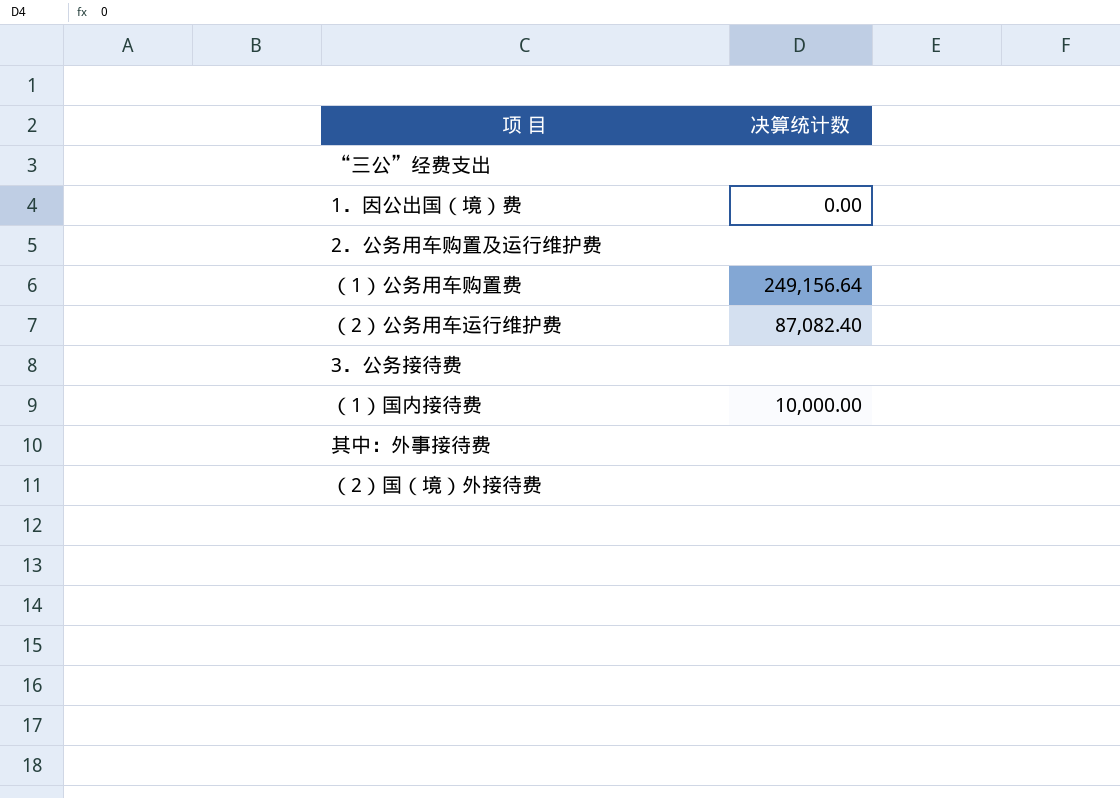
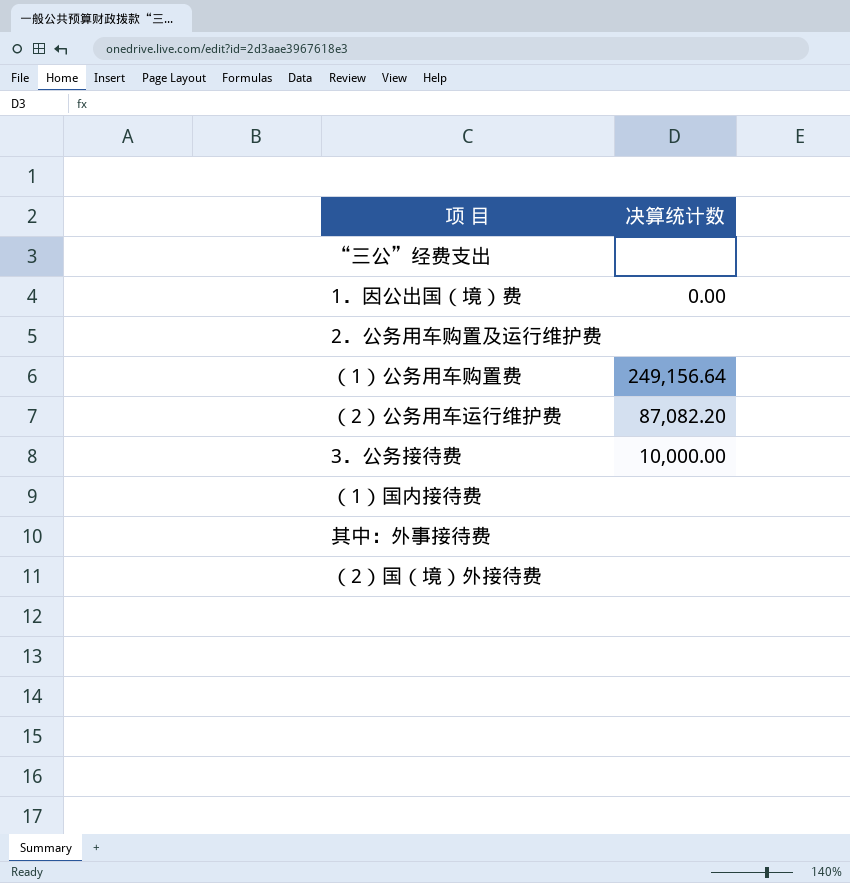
（2）公务用车运行维护费 | 决算统计数: 87,082.40 -> 87,082.20
3．公务接待费 | 决算统计数: none -> 10,000.00
（1）国内接待费 | 决算统计数: 10,000.00 -> none

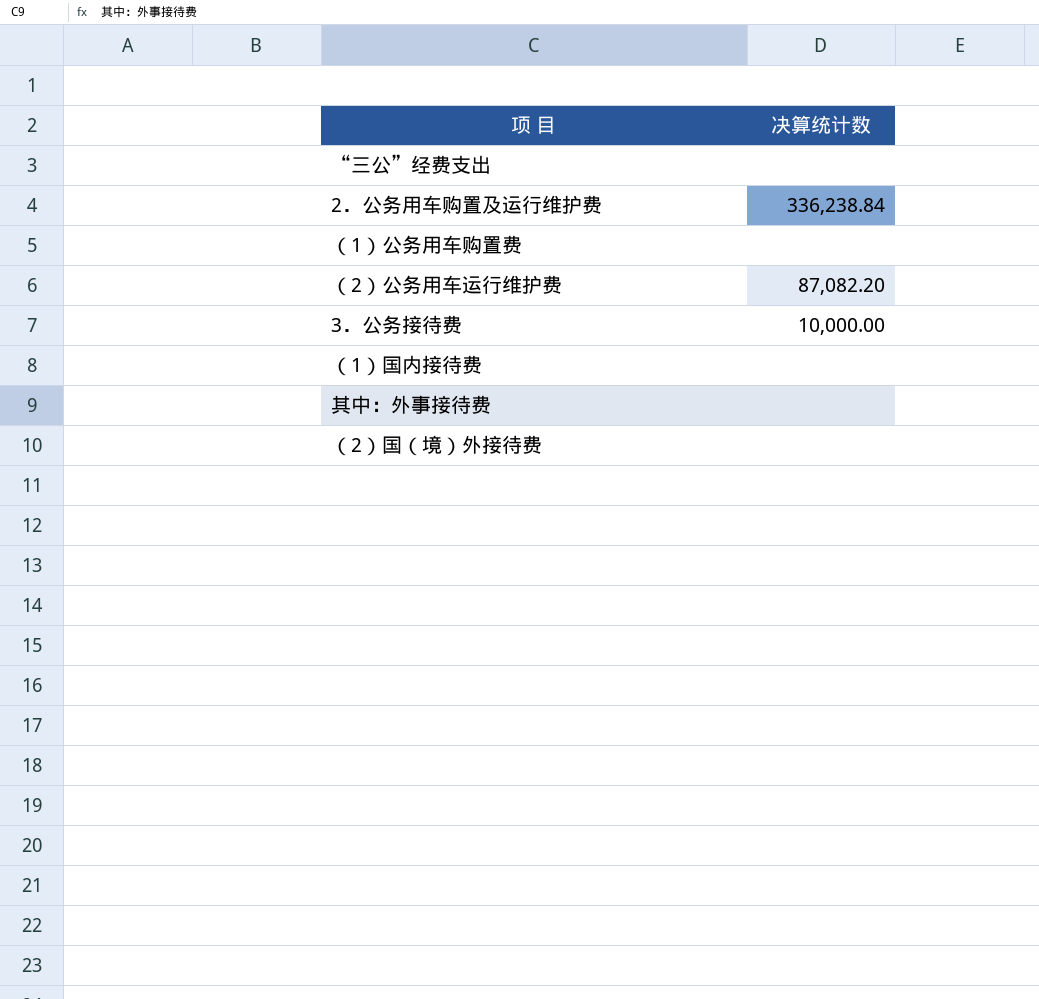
row 1．因公出国（境）费: 0.00 -> none
2．公务用车购置及运行维护费 | 决算统计数: none -> 336,238.84
（1）公务用车购置费 | 决算统计数: 249,156.64 -> none

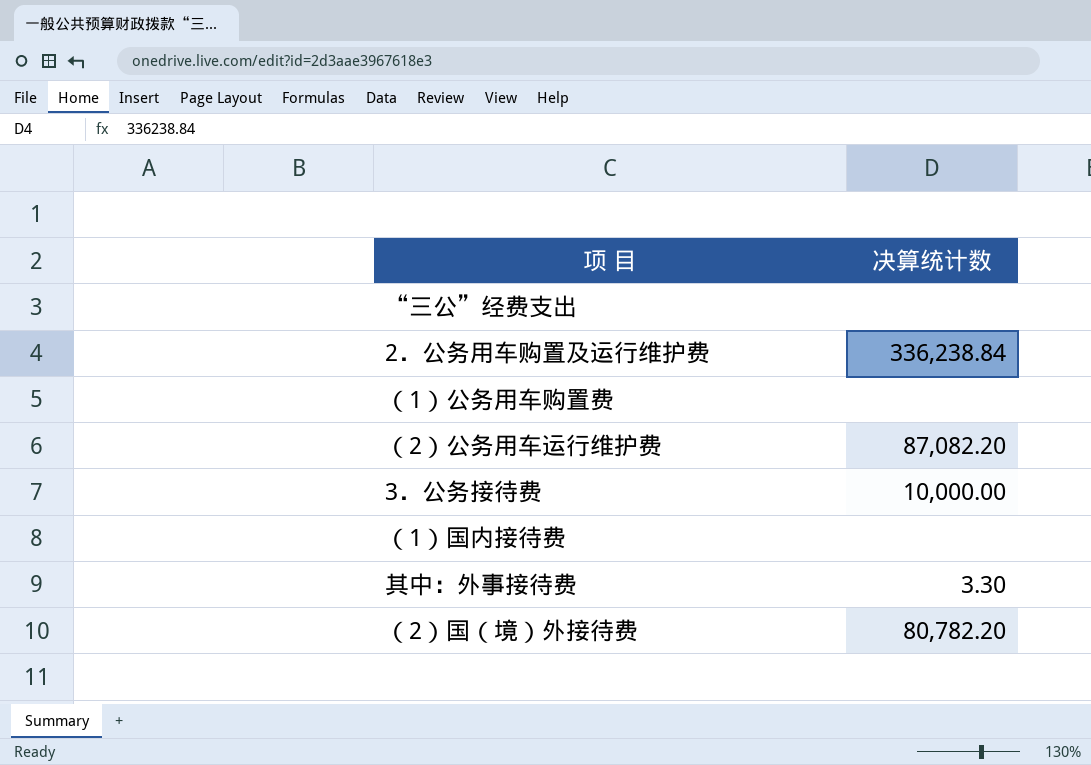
其中：外事接待费 | 决算统计数: none -> 3.30
（2）国（境）外接待费 | 决算统计数: none -> 80,782.20

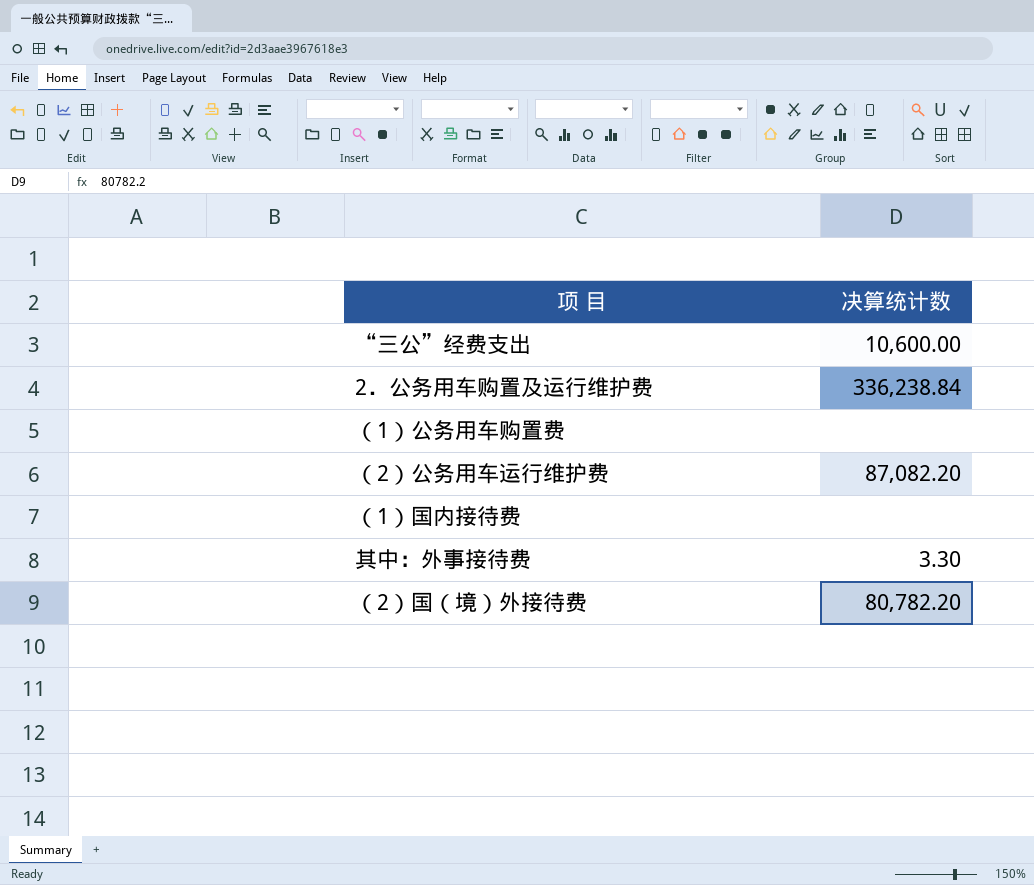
row 3．公务接待费: 10,000.00 -> none
“三公”经费支出 | 决算统计数: none -> 10,600.00

